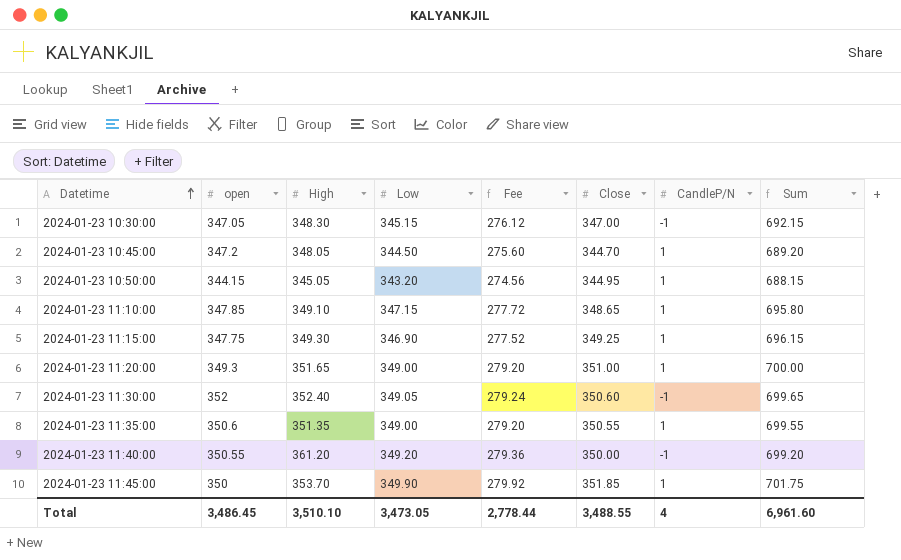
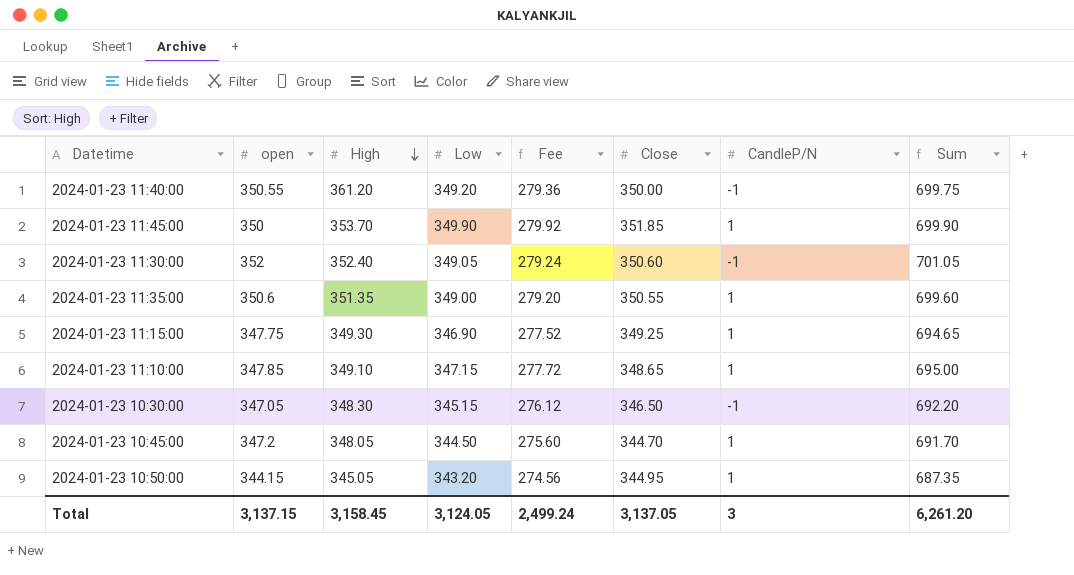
row order: Datetime ascending -> High descending
column Sum | formula: [Low] + [Close] -> [open] + [Low]
row 2024-01-23 11:20:00: 349.3 | 351.65 | 349.00 | 279.20 | 351.00 | 1 | 700.00 -> none
2024-01-23 10:30:00 | Close: 347.00 -> 346.50
Total | open: 3,486.45 -> 3,137.15
Total | High: 3,510.10 -> 3,158.45
Total | Low: 3,473.05 -> 3,124.05
Total | Fee: 2,778.44 -> 2,499.24
Total | Close: 3,488.55 -> 3,137.05
Total | CandleP/N: 4 -> 3
Total | Sum: 6,961.60 -> 6,261.20

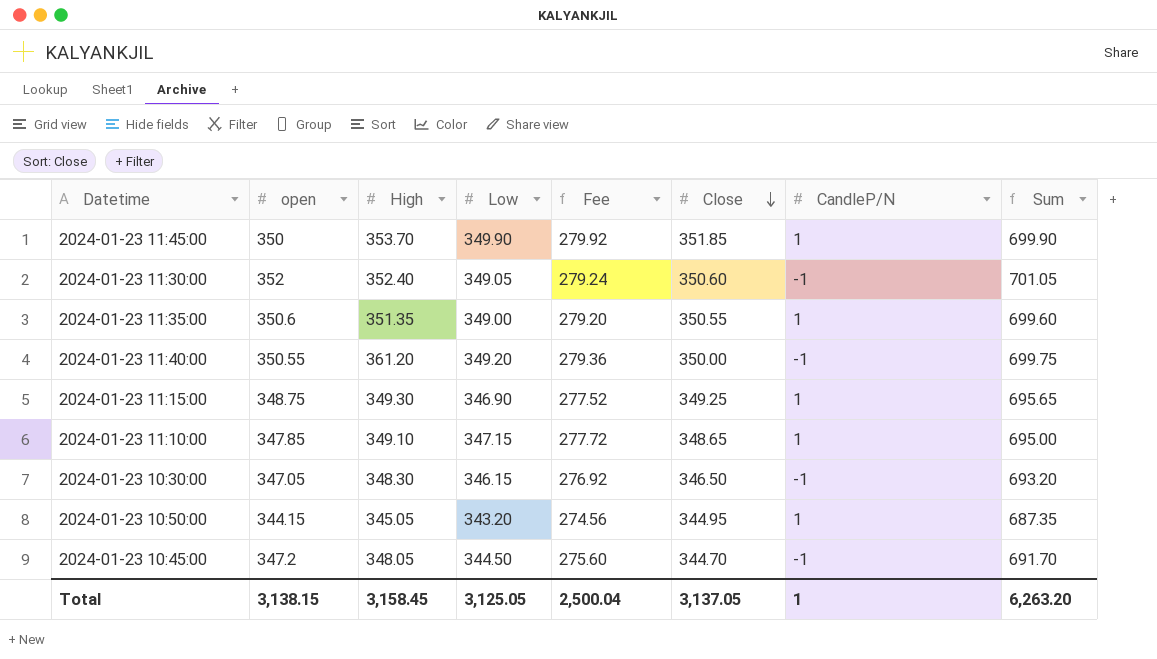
row order: High descending -> Close descending
2024-01-23 11:15:00 | open: 347.75 -> 348.75
2024-01-23 11:15:00 | Sum: 694.65 -> 695.65
2024-01-23 10:30:00 | Low: 345.15 -> 346.15
2024-01-23 10:30:00 | Fee: 276.12 -> 276.92
2024-01-23 10:30:00 | Sum: 692.20 -> 693.20
2024-01-23 10:45:00 | CandleP/N: 1 -> -1
Total | open: 3,137.15 -> 3,138.15
Total | Low: 3,124.05 -> 3,125.05
Total | Fee: 2,499.24 -> 2,500.04
Total | CandleP/N: 3 -> 1
Total | Sum: 6,261.20 -> 6,263.20

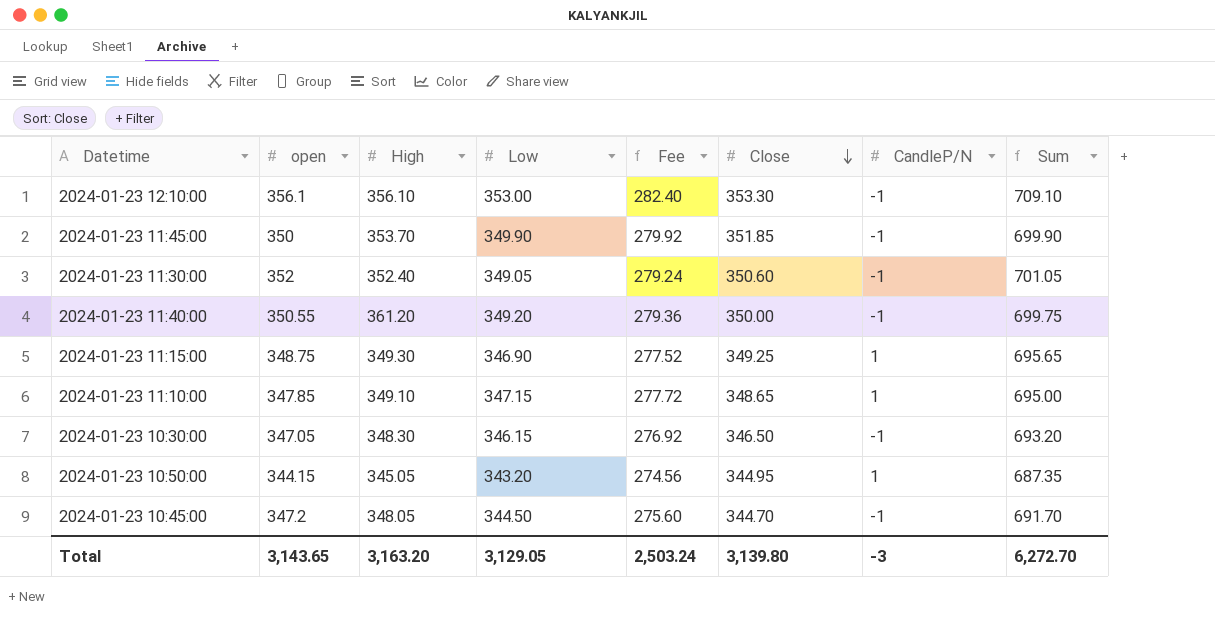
row 2024-01-23 11:35:00: 350.6 | 351.35 | 349.00 | 279.20 | 350.55 | 1 | 699.60 -> none
row 2024-01-23 12:10:00: none -> 356.1 | 356.10 | 353.00 | 282.40 | 353.30 | -1 | 709.10
2024-01-23 11:45:00 | CandleP/N: 1 -> -1
Total | open: 3,138.15 -> 3,143.65
Total | High: 3,158.45 -> 3,163.20
Total | Low: 3,125.05 -> 3,129.05
Total | Fee: 2,500.04 -> 2,503.24
Total | Close: 3,137.05 -> 3,139.80
Total | CandleP/N: 1 -> -3
Total | Sum: 6,263.20 -> 6,272.70

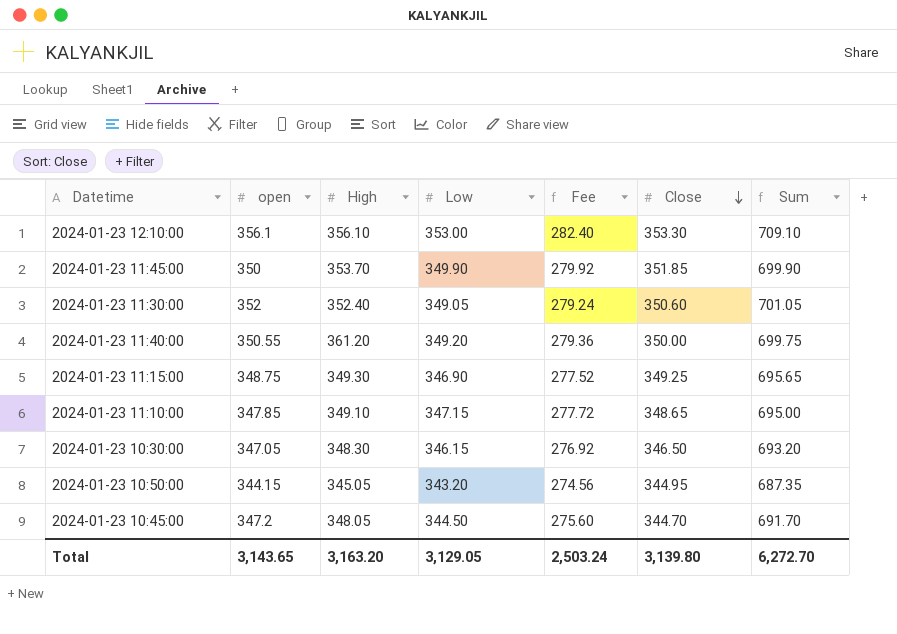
column CandleP/N | position: 7 -> none

